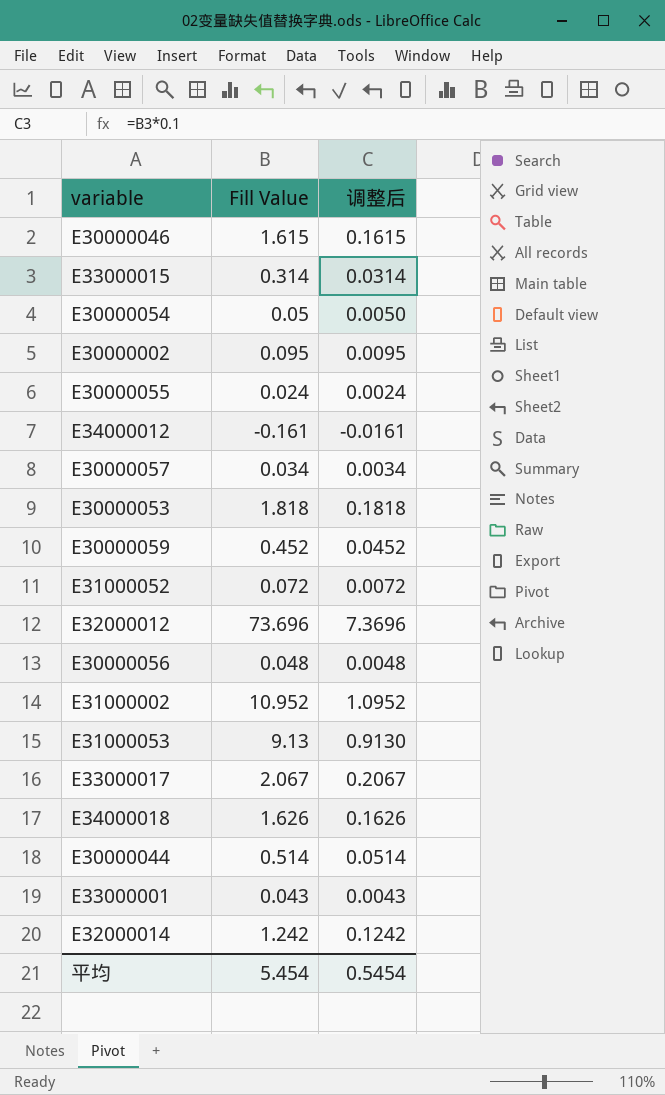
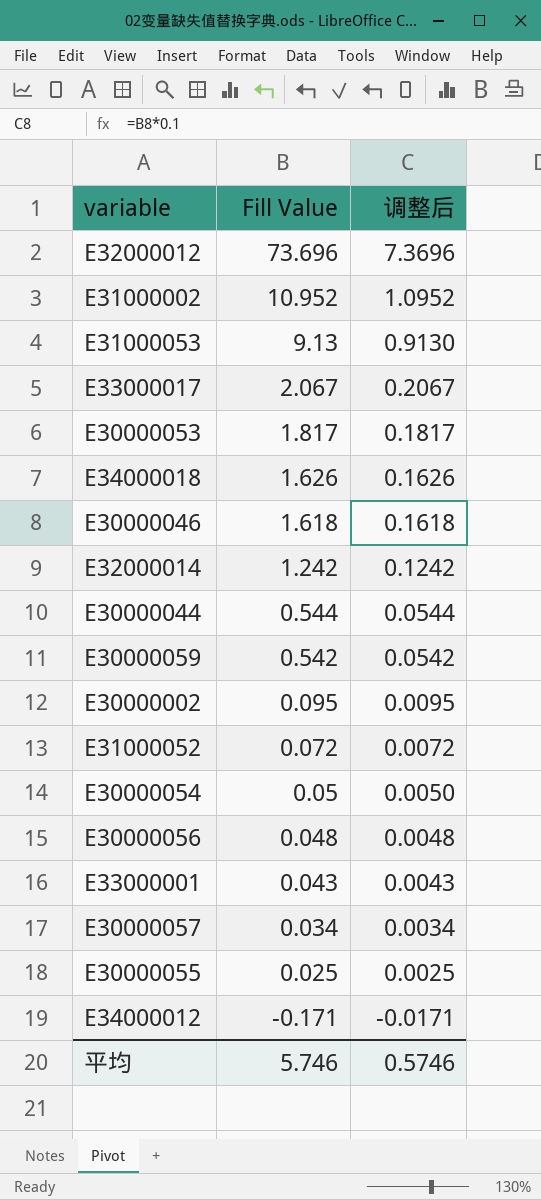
row order: none -> Fill Value descending
row E33000015: 0.314 | 0.0314 -> none
E30000053 | Fill Value: 1.818 -> 1.817
E30000053 | 调整后: 0.1818 -> 0.1817
E30000046 | Fill Value: 1.615 -> 1.618
E30000046 | 调整后: 0.1615 -> 0.1618
E30000044 | Fill Value: 0.514 -> 0.544
E30000044 | 调整后: 0.0514 -> 0.0544
E30000059 | Fill Value: 0.452 -> 0.542
E30000059 | 调整后: 0.0452 -> 0.0542
E30000055 | Fill Value: 0.024 -> 0.025
E30000055 | 调整后: 0.0024 -> 0.0025
E34000012 | Fill Value: -0.161 -> -0.171
E34000012 | 调整后: -0.0161 -> -0.0171
平均 | Fill Value: 5.454 -> 5.746
平均 | 调整后: 0.5454 -> 0.5746

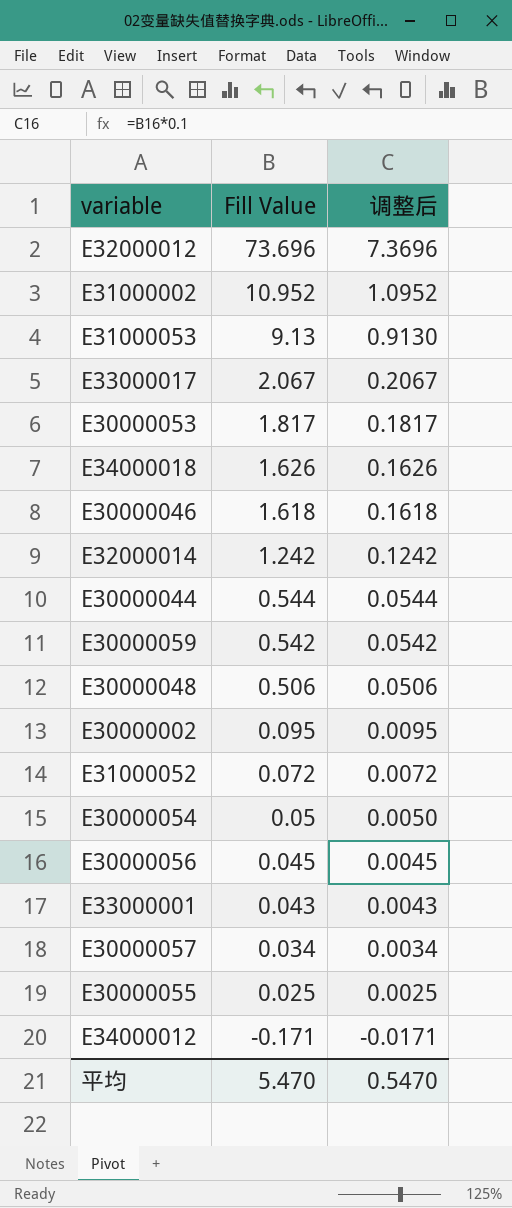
row E30000048: none -> 0.506 | 0.0506
E30000056 | Fill Value: 0.048 -> 0.045
E30000056 | 调整后: 0.0048 -> 0.0045
平均 | Fill Value: 5.746 -> 5.470
平均 | 调整后: 0.5746 -> 0.5470

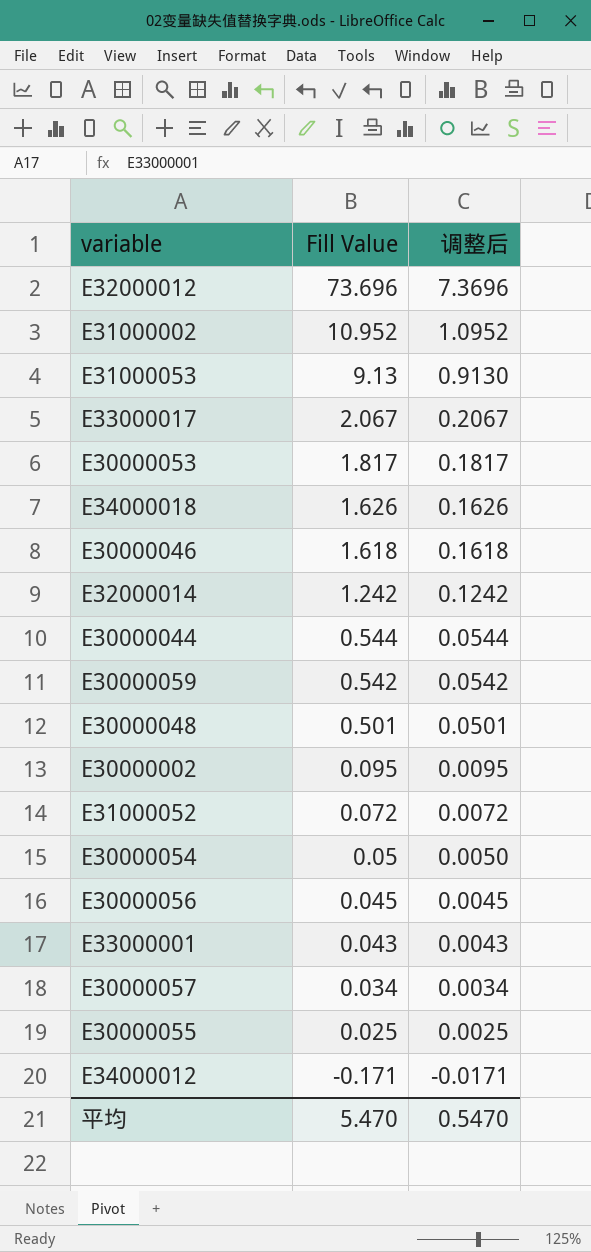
E30000048 | Fill Value: 0.506 -> 0.501
E30000048 | 调整后: 0.0506 -> 0.0501

